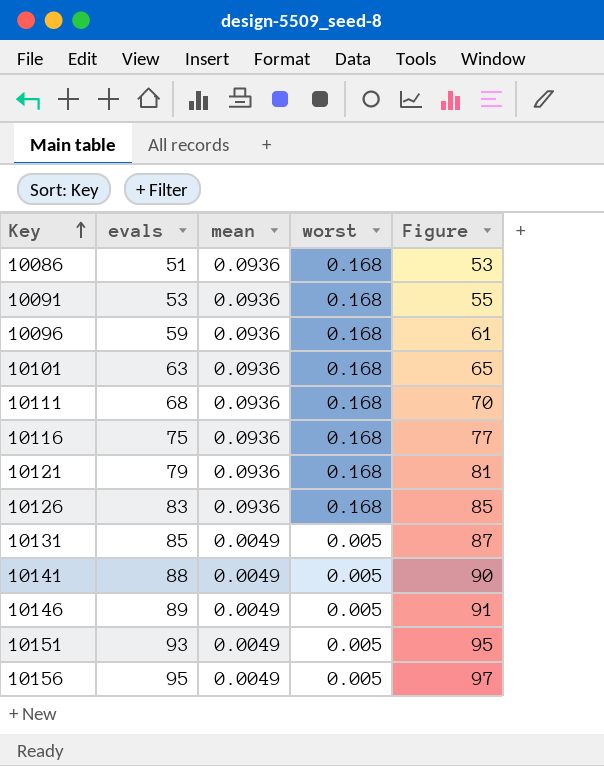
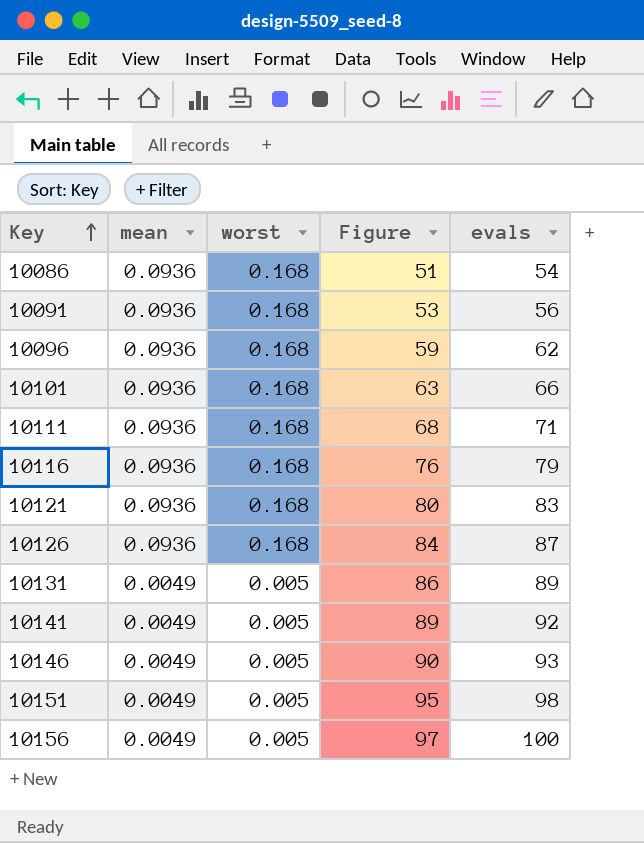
column Figure | formula: [evals] + 2 -> [evals] - 3
column evals | position: 2 -> 5
10086 | evals: 51 -> 54
10091 | evals: 53 -> 56
10096 | evals: 59 -> 62
10101 | evals: 63 -> 66
10111 | evals: 68 -> 71
10116 | evals: 75 -> 79
10121 | evals: 79 -> 83
10126 | evals: 83 -> 87
10131 | evals: 85 -> 89
10141 | evals: 88 -> 92
10146 | evals: 89 -> 93
10151 | evals: 93 -> 98
10156 | evals: 95 -> 100

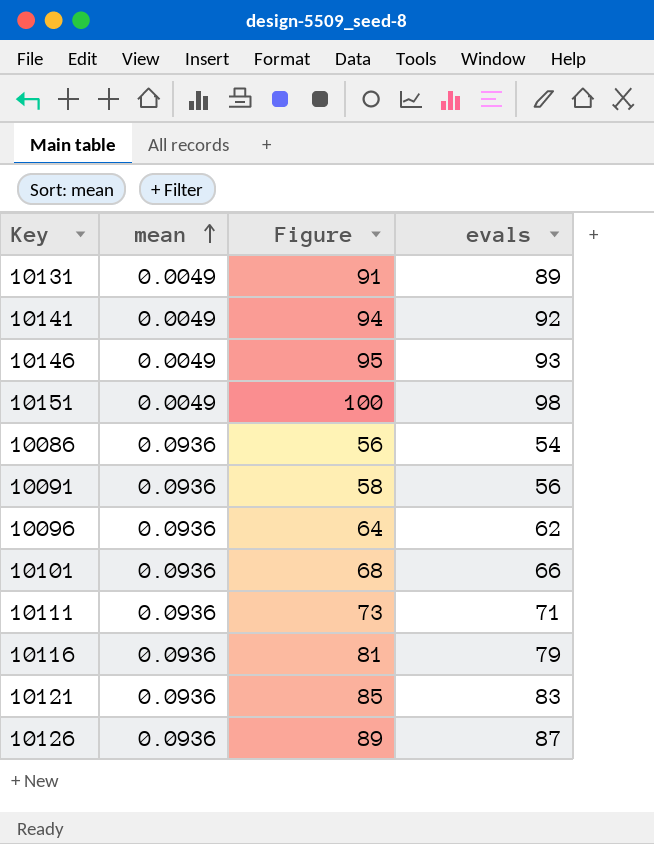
row order: Key ascending -> mean ascending
column worst | position: 3 -> none
column Figure | formula: [evals] - 3 -> [evals] + 2
row 10156: 0.0049 | 0.005 | 97 | 100 -> none

